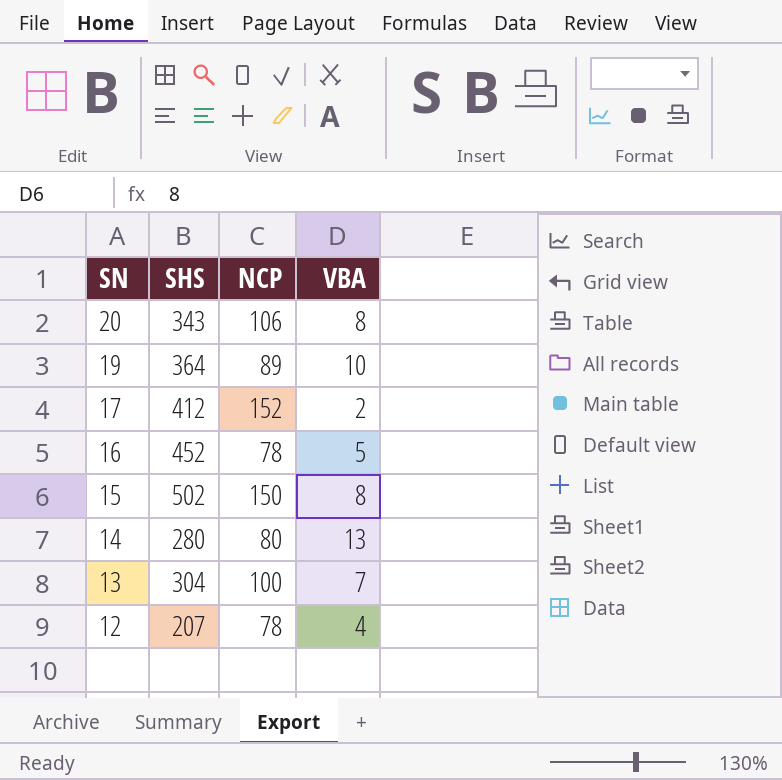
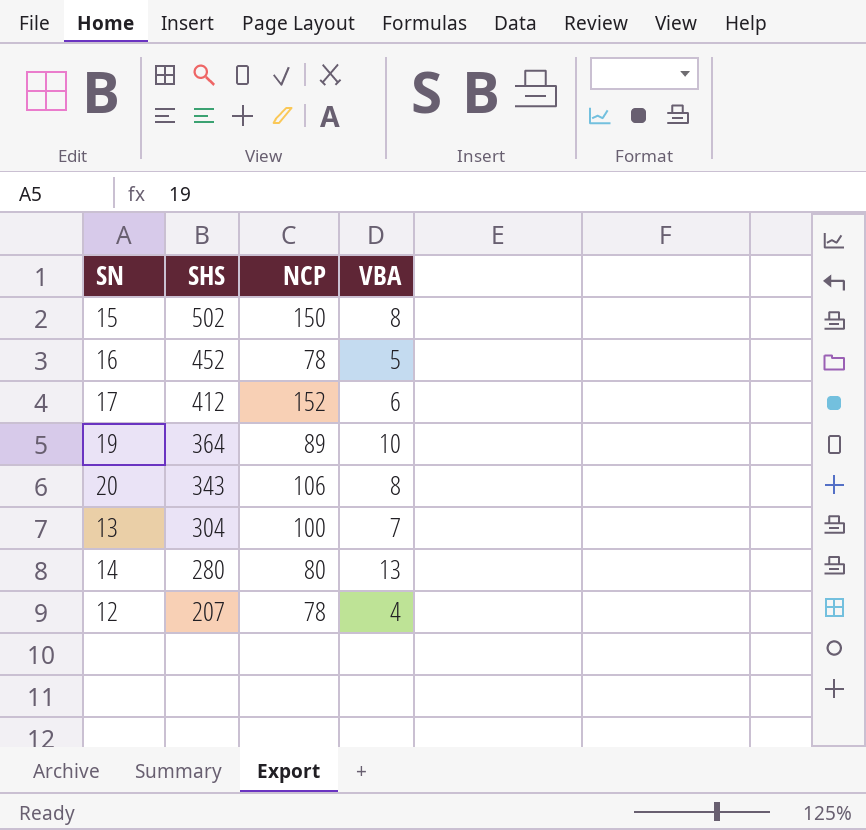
row order: SN descending -> SHS descending
17 | VBA: 2 -> 6

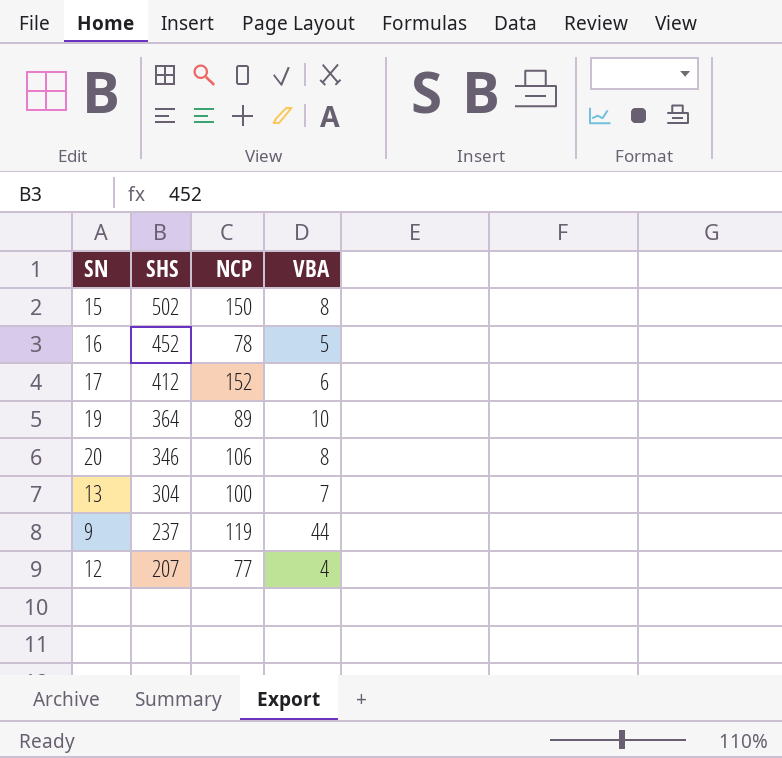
row 14: 280 | 80 | 13 -> none
20 | SHS: 343 -> 346
row 9: none -> 237 | 119 | 44
12 | NCP: 78 -> 77

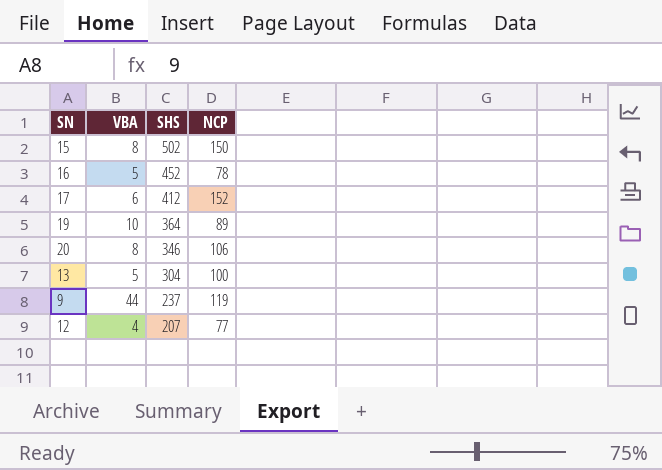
column VBA | position: 4 -> 2
13 | VBA: 7 -> 5

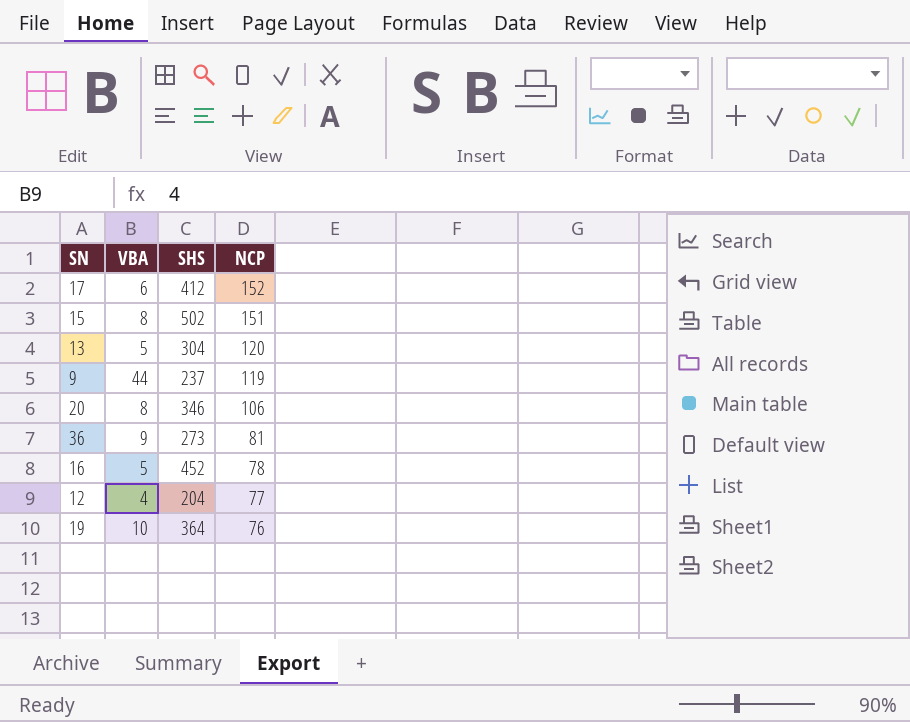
row order: SHS descending -> NCP descending
15 | NCP: 150 -> 151
13 | NCP: 100 -> 120
row 36: none -> 9 | 273 | 81
12 | SHS: 207 -> 204
19 | NCP: 89 -> 76

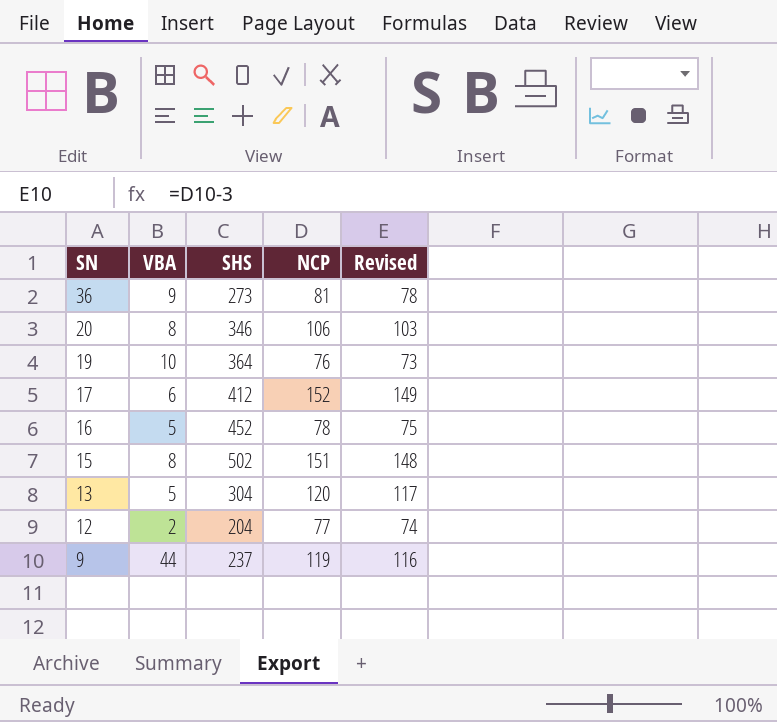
row order: NCP descending -> SN descending
column Revised | formula: none -> [NCP] - 3
12 | VBA: 4 -> 2

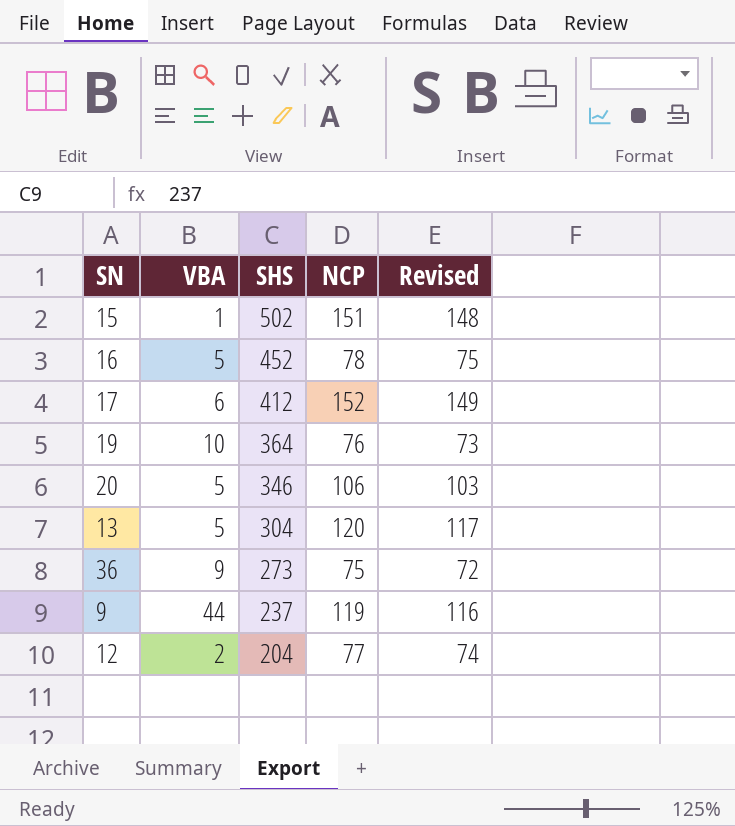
row order: SN descending -> SHS descending
15 | VBA: 8 -> 1
20 | VBA: 8 -> 5
36 | NCP: 81 -> 75
36 | Revised: 78 -> 72

